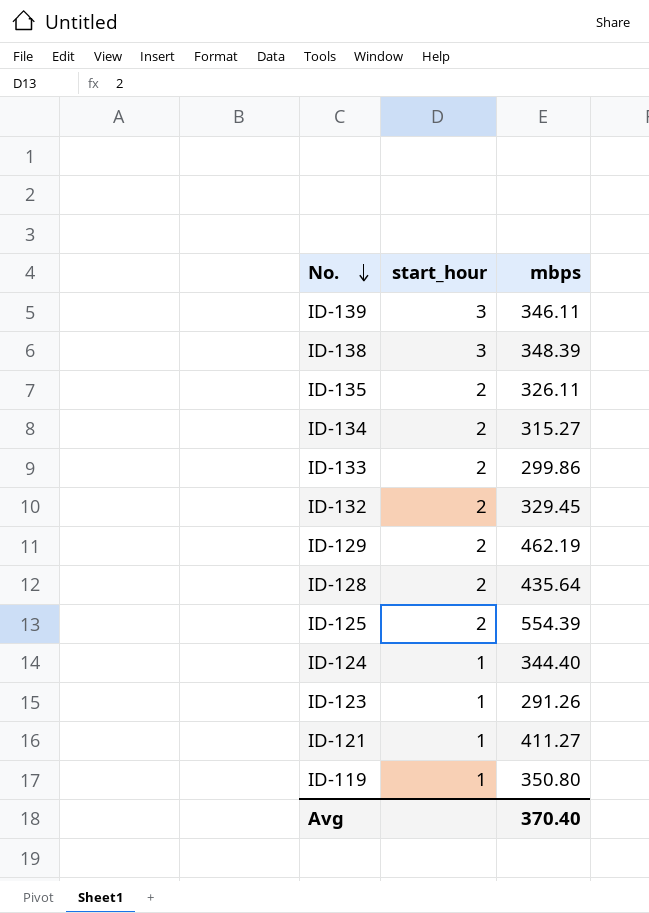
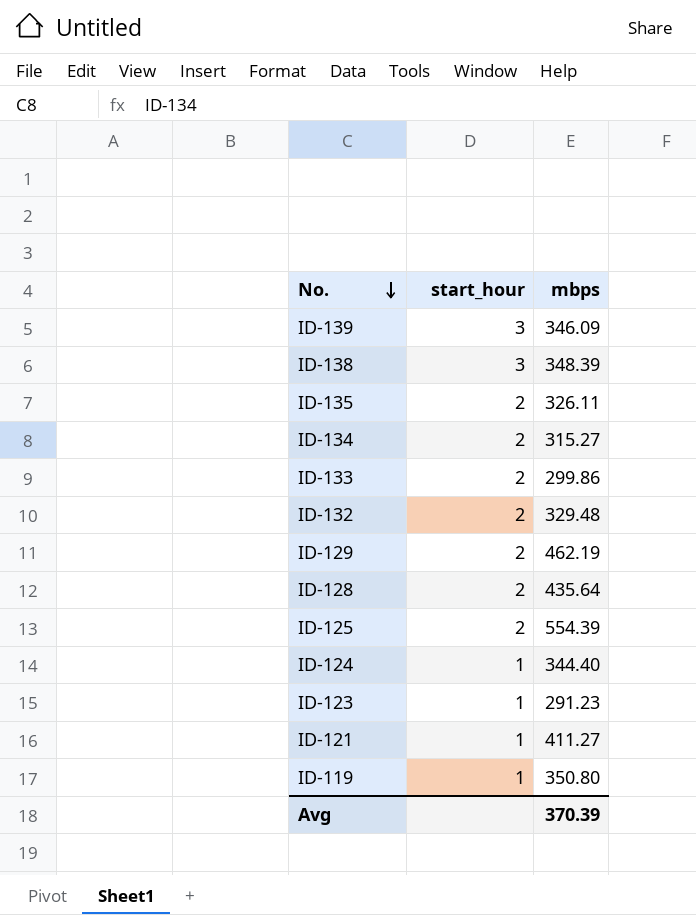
ID-139 | mbps: 346.11 -> 346.09
ID-132 | mbps: 329.45 -> 329.48
ID-123 | mbps: 291.26 -> 291.23
Avg | mbps: 370.40 -> 370.39

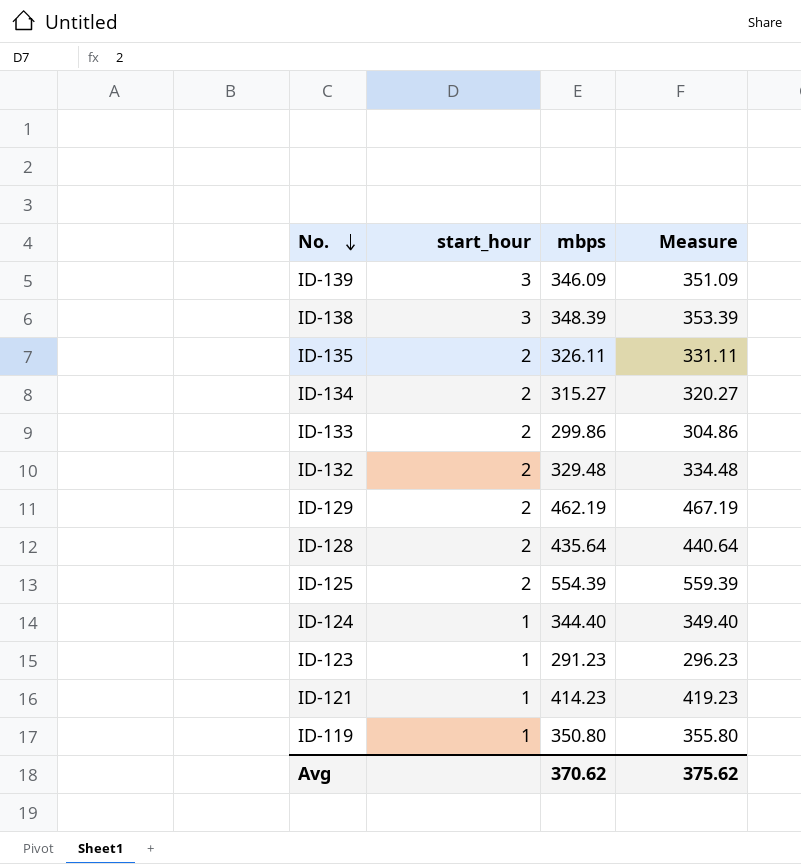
column Measure | formula: none -> [mbps] + 5
ID-121 | mbps: 411.27 -> 414.23
Avg | mbps: 370.39 -> 370.62

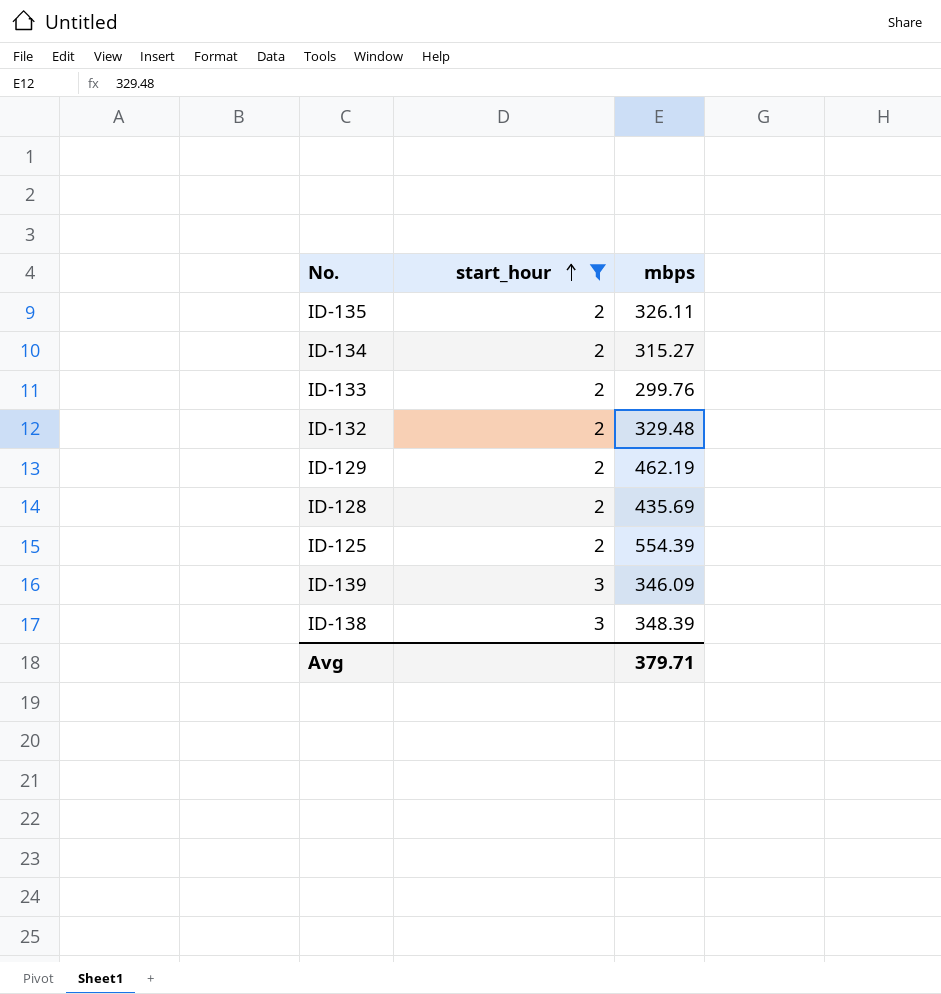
filter: none -> start_hour != 1
row order: No. descending -> start_hour ascending
column Measure | formula: [mbps] + 5 -> none
ID-133 | mbps: 299.86 -> 299.76
ID-128 | mbps: 435.64 -> 435.69
Avg | mbps: 370.62 -> 379.71

